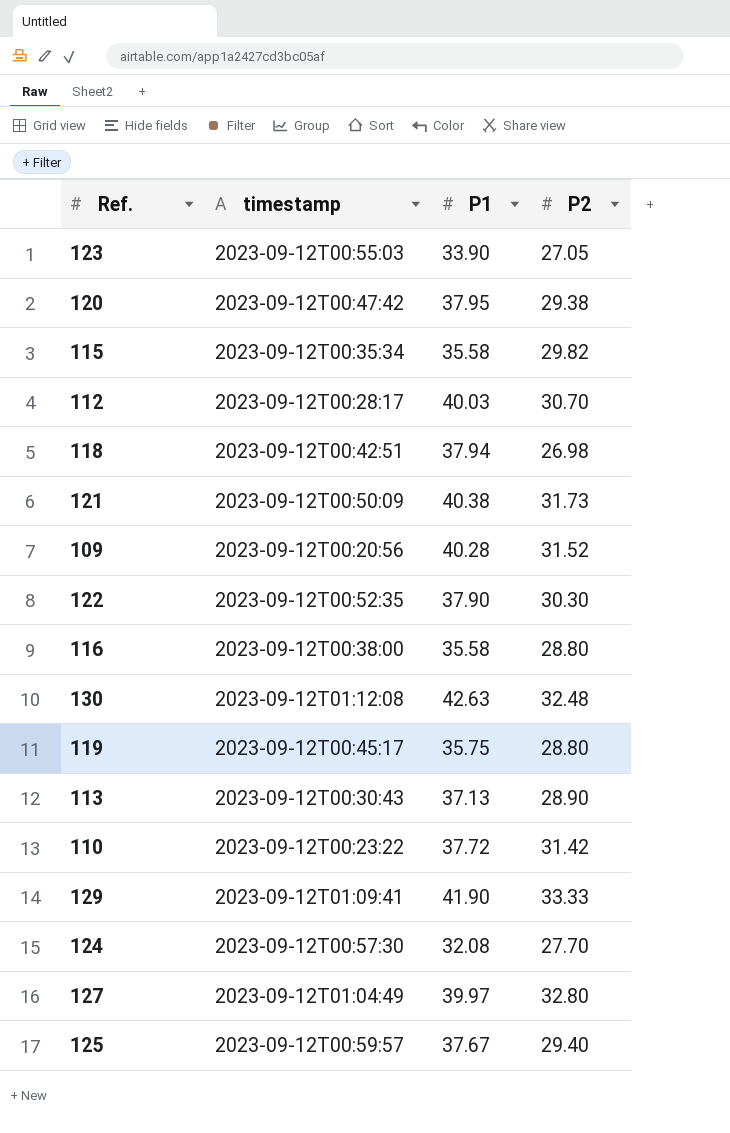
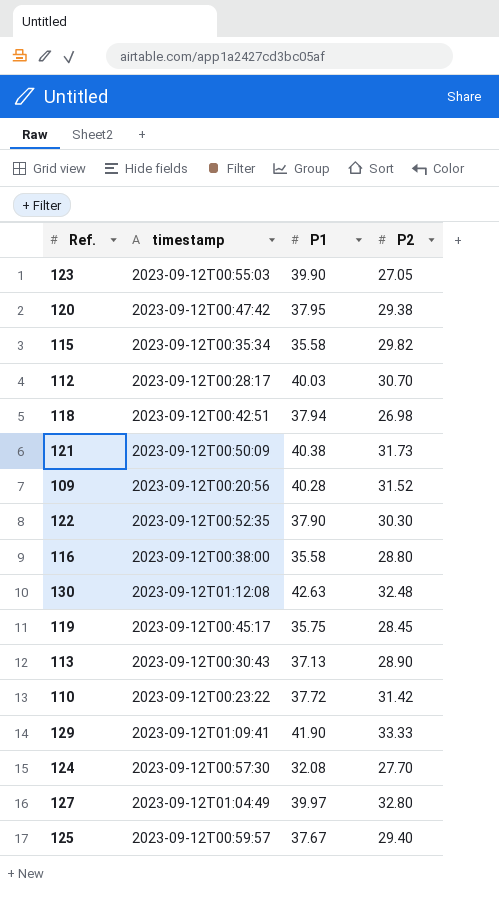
123 | P1: 33.90 -> 39.90
119 | P2: 28.80 -> 28.45

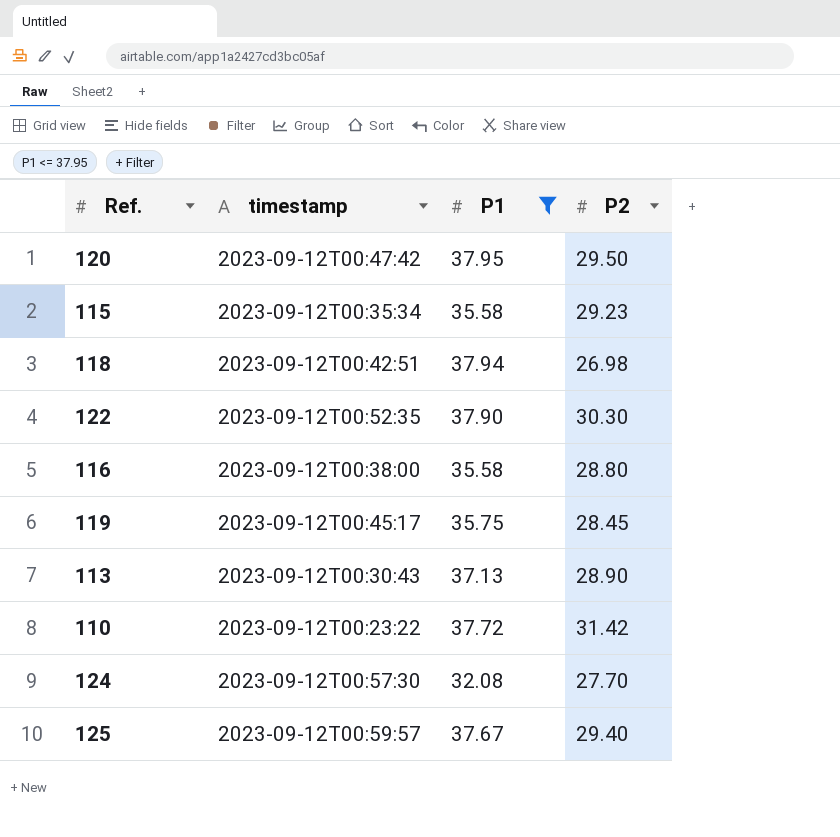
filter: none -> P1 <= 37.95
120 | P2: 29.38 -> 29.50
115 | P2: 29.82 -> 29.23

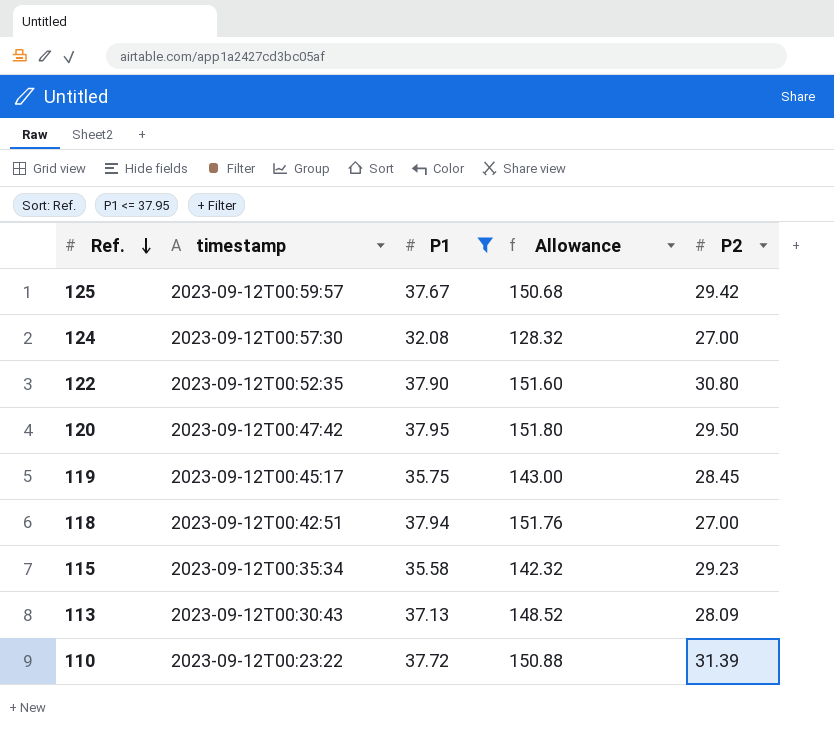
row order: none -> Ref. descending
column Allowance | formula: none -> [P1] * 4
row 116: 2023-09-12T00:38:00 | 35.58 | 28.80 -> none
125 | P2: 29.40 -> 29.42
124 | P2: 27.70 -> 27.00
122 | P2: 30.30 -> 30.80
118 | P2: 26.98 -> 27.00
113 | P2: 28.90 -> 28.09
110 | P2: 31.42 -> 31.39

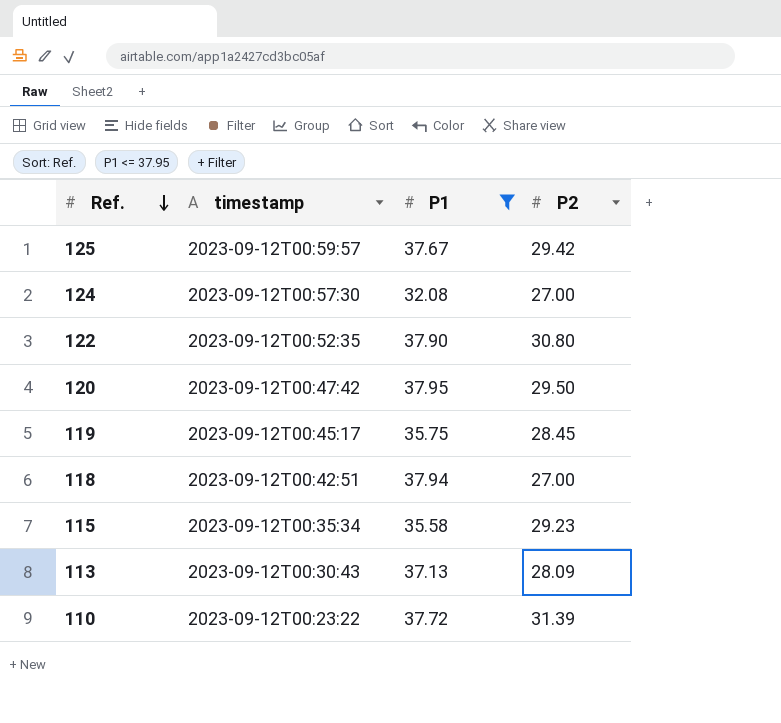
column Allowance | formula: [P1] * 4 -> none

